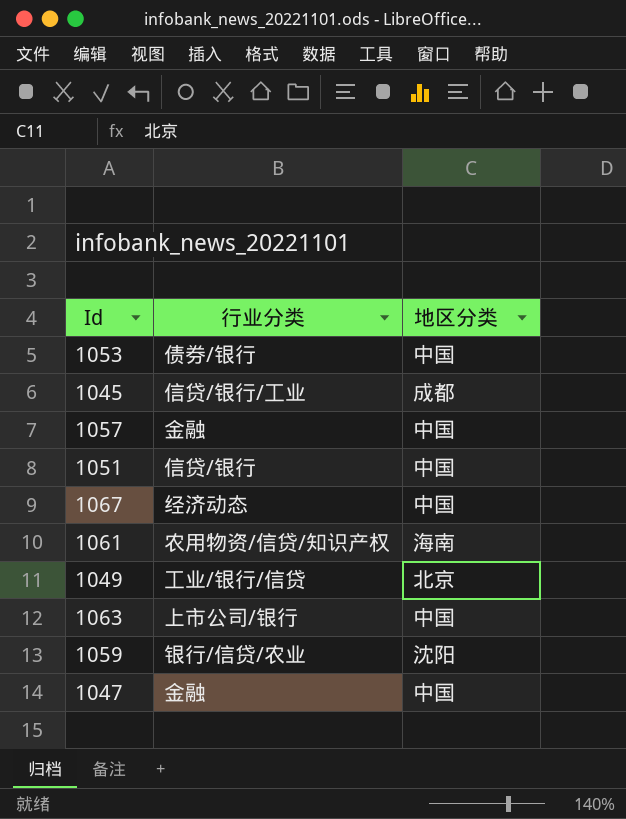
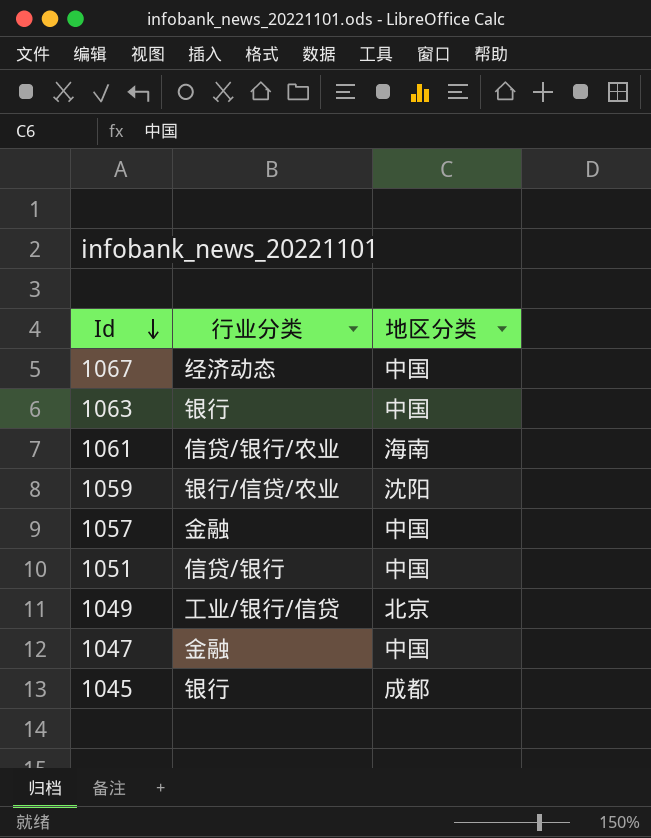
row order: none -> Id descending
row 1053: 债券/银行 | 中国 -> none
1063 | 行业分类: 上市公司/银行 -> 银行
1061 | 行业分类: 农用物资/信贷/知识产权 -> 信贷/银行/农业
1045 | 行业分类: 信贷/银行/工业 -> 银行

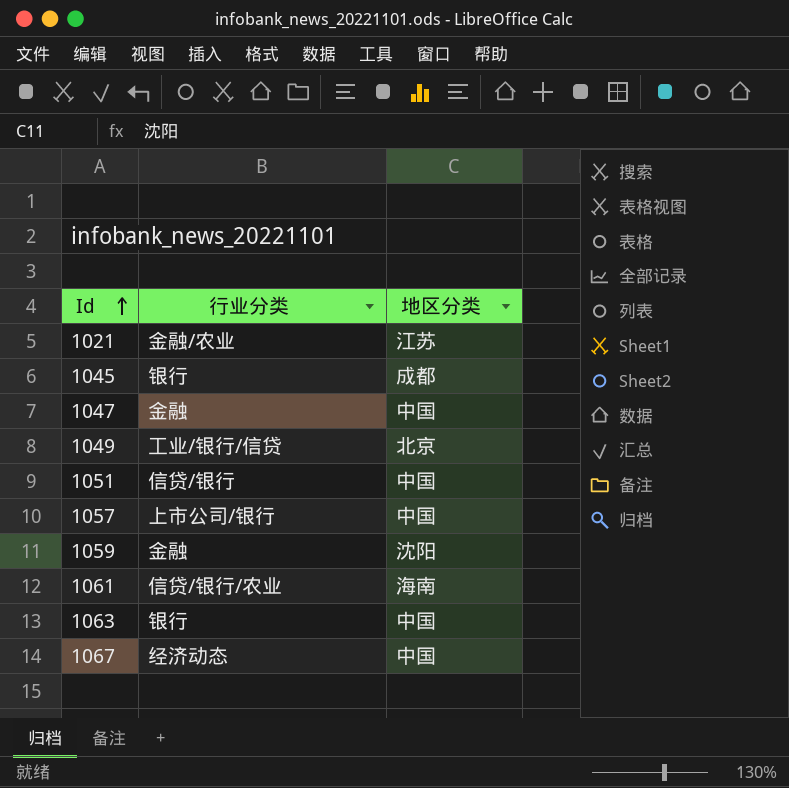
row order: Id descending -> Id ascending
row 1021: none -> 金融/农业 | 江苏
1057 | 行业分类: 金融 -> 上市公司/银行
1059 | 行业分类: 银行/信贷/农业 -> 金融

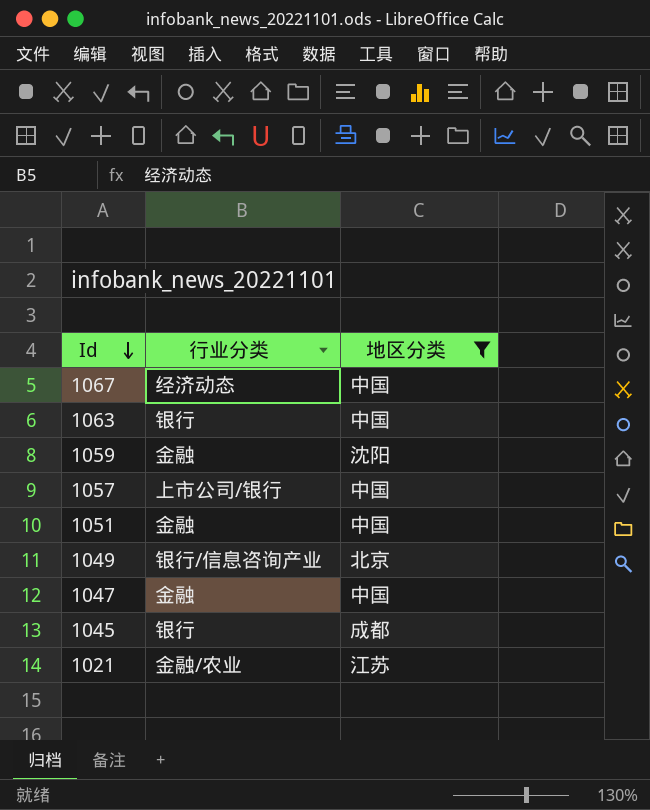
filter: none -> 地区分类 != 海南
row order: Id ascending -> Id descending
1051 | 行业分类: 信贷/银行 -> 金融
1049 | 行业分类: 工业/银行/信贷 -> 银行/信息咨询产业

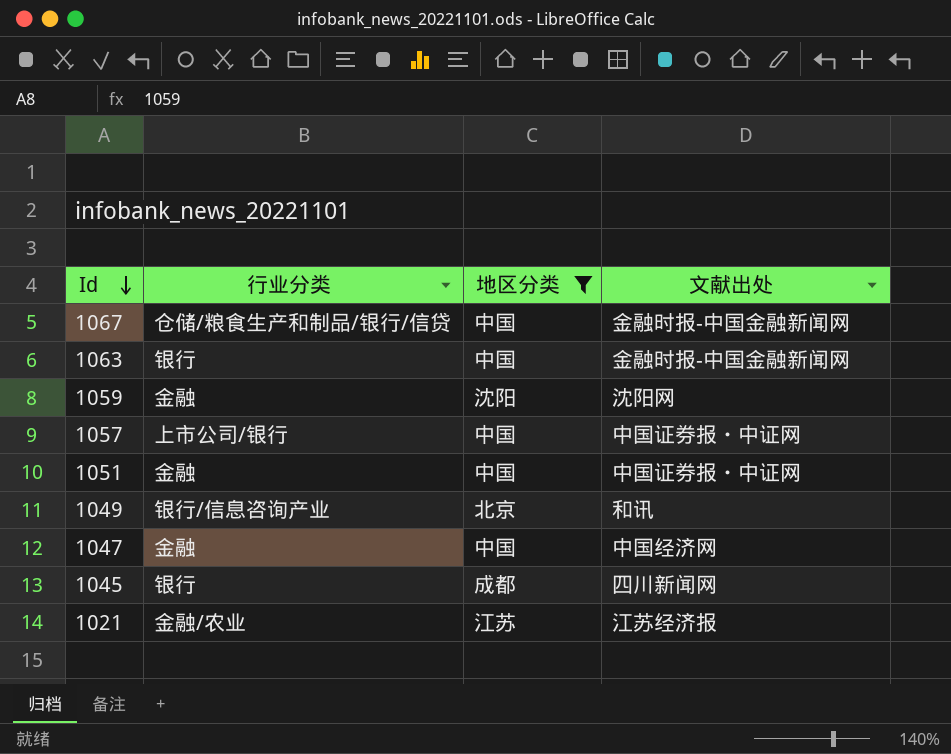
column 文献出处 | position: none -> 4
1067 | 行业分类: 经济动态 -> 仓储/粮食生产和制品/银行/信贷

